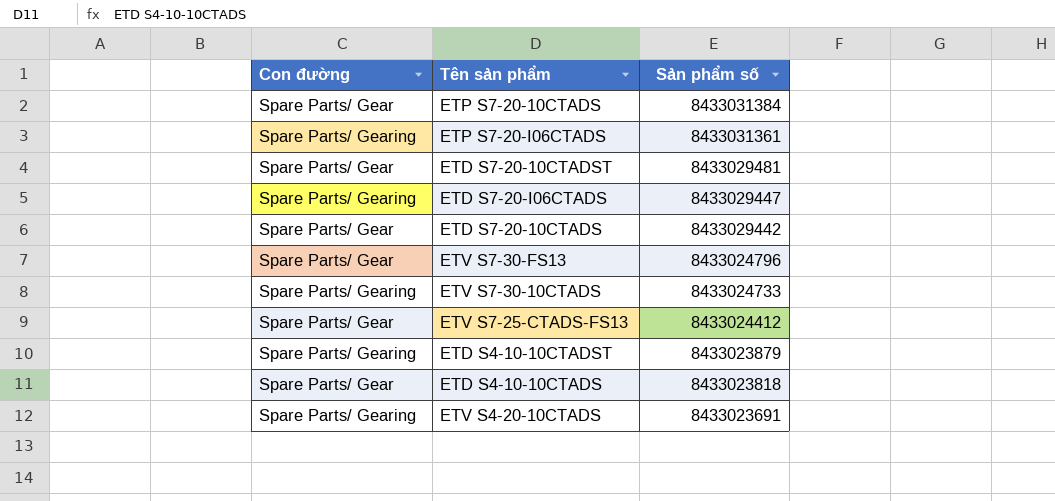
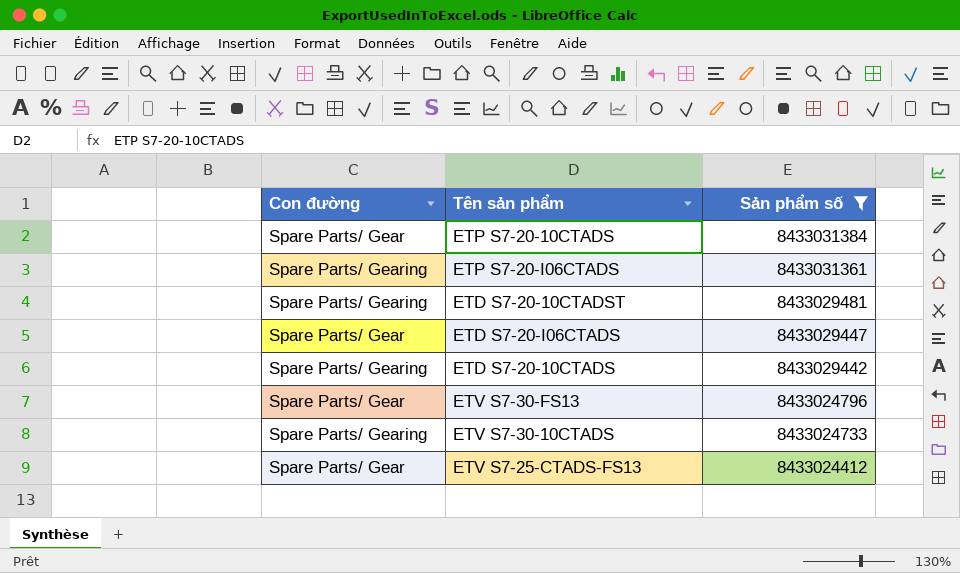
filter: none -> Sản phẩm số >= 8433024412
ETD S7-20-10CTADST | Con đường: Spare Parts/ Gear -> Spare Parts/ Gearing
ETD S7-20-I06CTADS | Con đường: Spare Parts/ Gearing -> Spare Parts/ Gear
ETD S7-20-10CTADS | Con đường: Spare Parts/ Gear -> Spare Parts/ Gearing

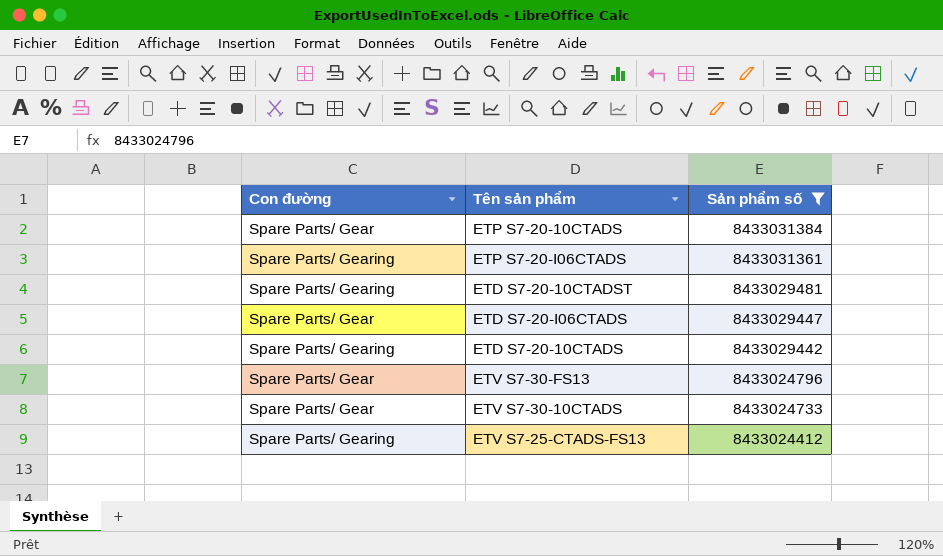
ETV S7-30-10CTADS | Con đường: Spare Parts/ Gearing -> Spare Parts/ Gear
ETV S7-25-CTADS-FS13 | Con đường: Spare Parts/ Gear -> Spare Parts/ Gearing

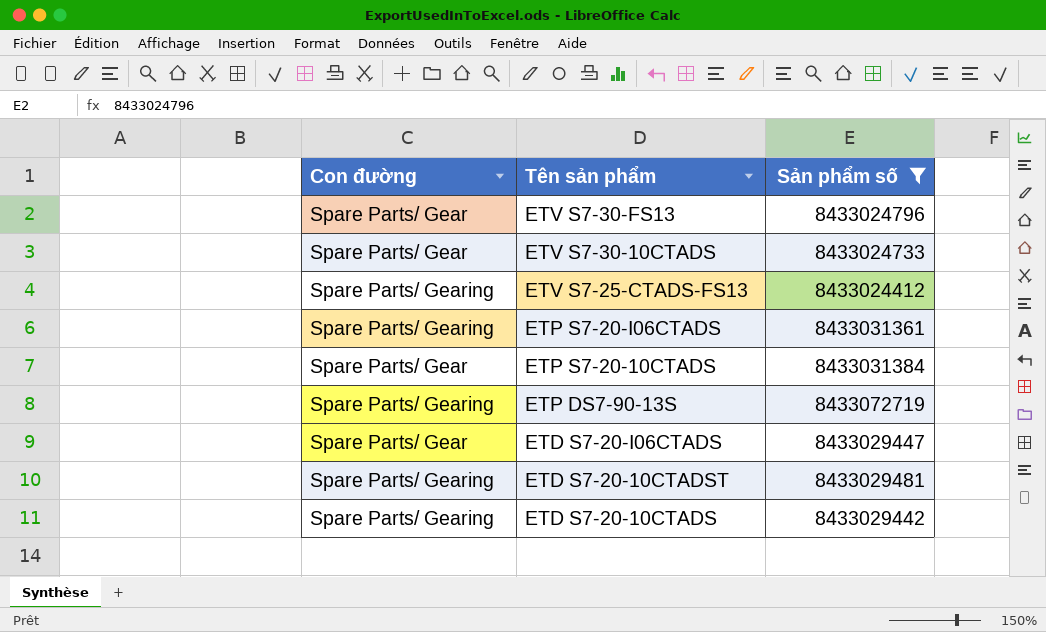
row order: Sản phẩm số descending -> Tên sản phẩm descending
row ETP DS7-90-13S: none -> Spare Parts/ Gearing | 8433072719

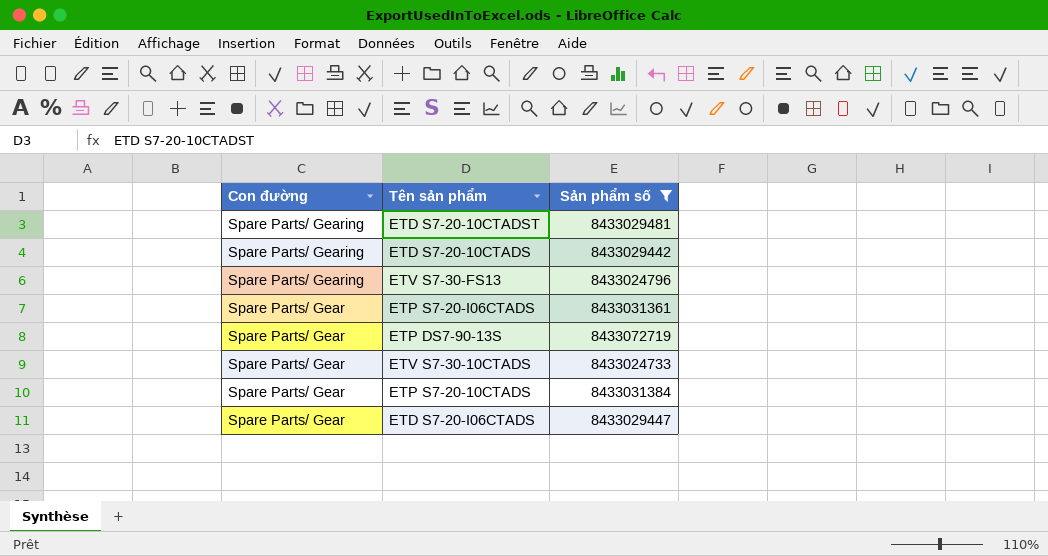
row order: Tên sản phẩm descending -> Con đường descending
row ETV S7-25-CTADS-FS13: Spare Parts/ Gearing | 8433024412 -> none
ETV S7-30-FS13 | Con đường: Spare Parts/ Gear -> Spare Parts/ Gearing
ETP S7-20-I06CTADS | Con đường: Spare Parts/ Gearing -> Spare Parts/ Gear
ETP DS7-90-13S | Con đường: Spare Parts/ Gearing -> Spare Parts/ Gear

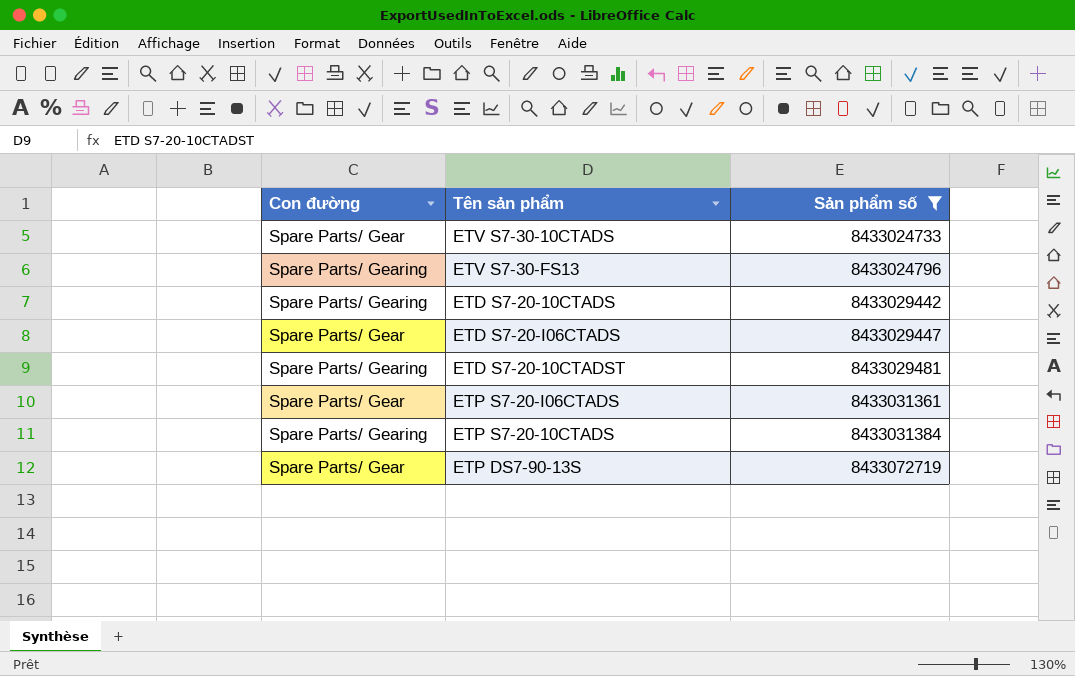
row order: Con đường descending -> Sản phẩm số ascending
ETP S7-20-10CTADS | Con đường: Spare Parts/ Gear -> Spare Parts/ Gearing

